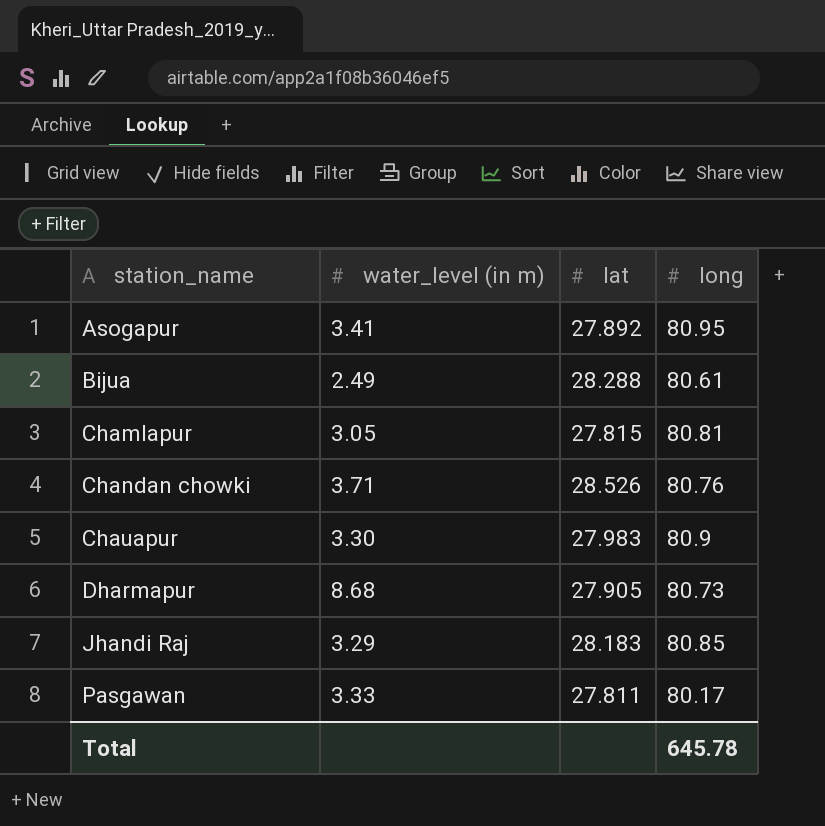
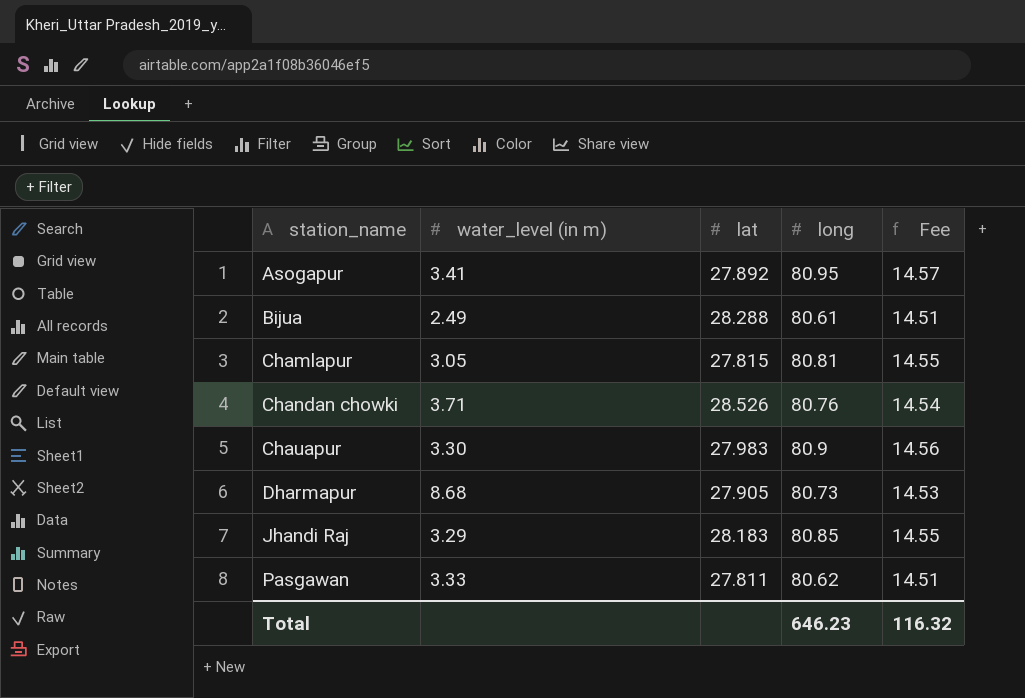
column Fee | formula: none -> [long] * 0.18
Pasgawan | long: 80.17 -> 80.62
Total | long: 645.78 -> 646.23

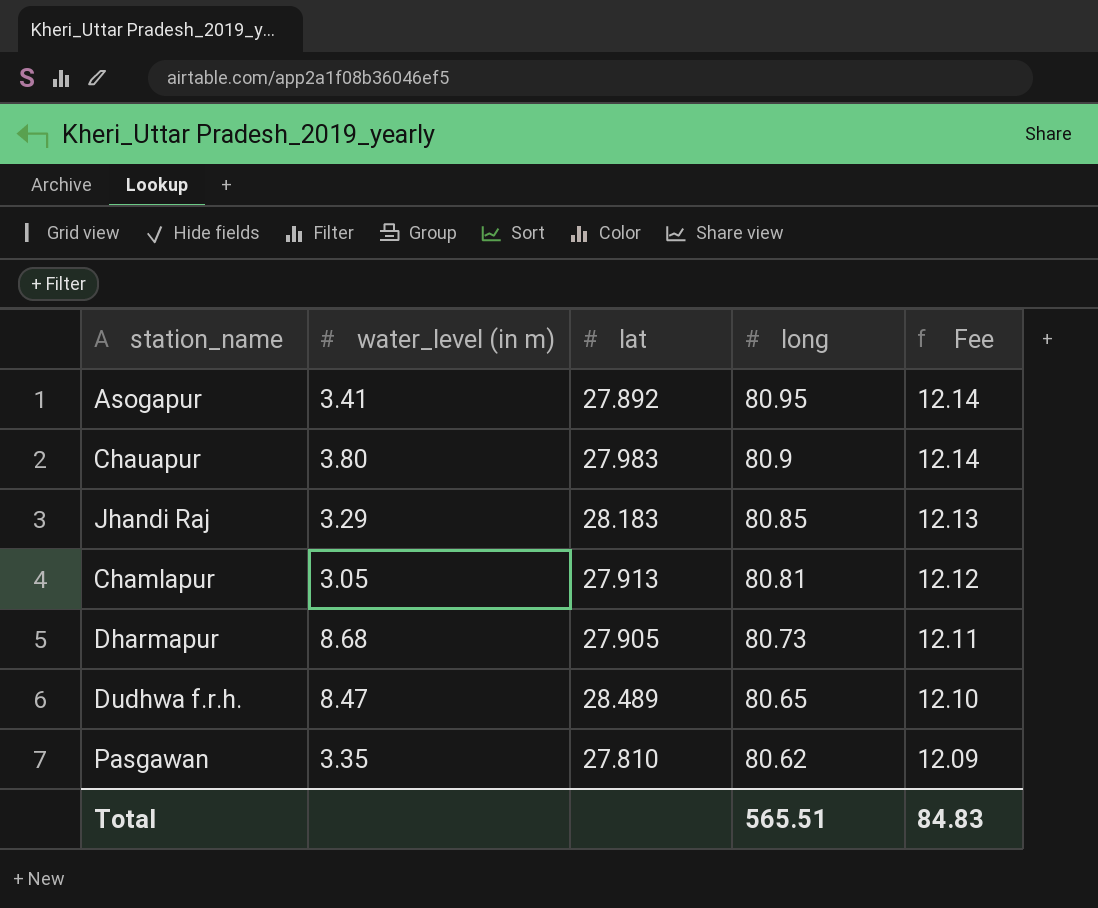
row order: station_name ascending -> long descending
column Fee | formula: [long] * 0.18 -> [long] * 0.15
row Bijua: 2.49 | 28.288 | 80.61 | 14.51 -> none
row Chandan chowki: 3.71 | 28.526 | 80.76 | 14.54 -> none
Chauapur | water_level (in m): 3.30 -> 3.80
Chamlapur | lat: 27.815 -> 27.913
row Dudhwa f.r.h.: none -> 8.47 | 28.489 | 80.65 | 12.10
Pasgawan | water_level (in m): 3.33 -> 3.35
Pasgawan | lat: 27.811 -> 27.810
Total | long: 646.23 -> 565.51
Total | Fee: 116.32 -> 84.83

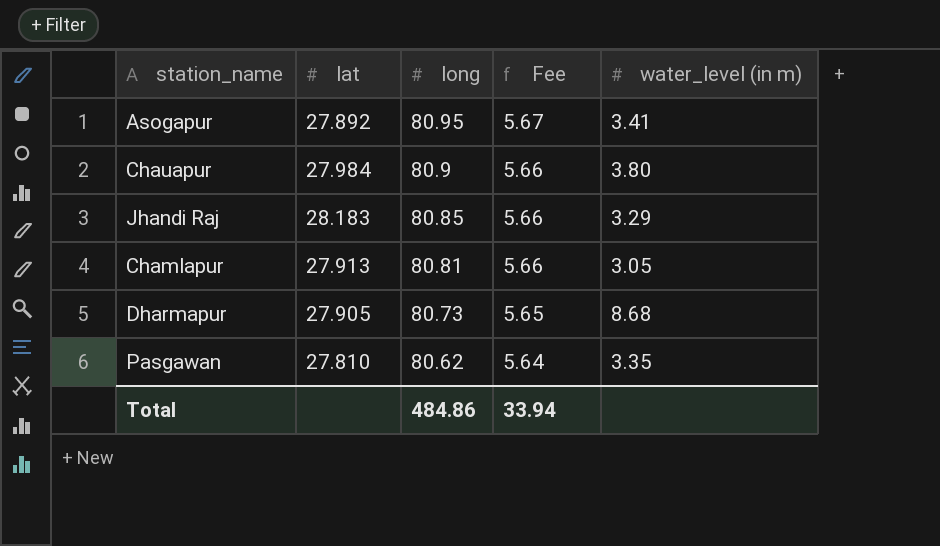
column Fee | formula: [long] * 0.15 -> [long] * 0.07
column water_level (in m) | position: 2 -> 5
row Dudhwa f.r.h.: 8.47 | 28.489 | 80.65 | 12.10 -> none
Chauapur | lat: 27.983 -> 27.984
Total | long: 565.51 -> 484.86
Total | Fee: 84.83 -> 33.94

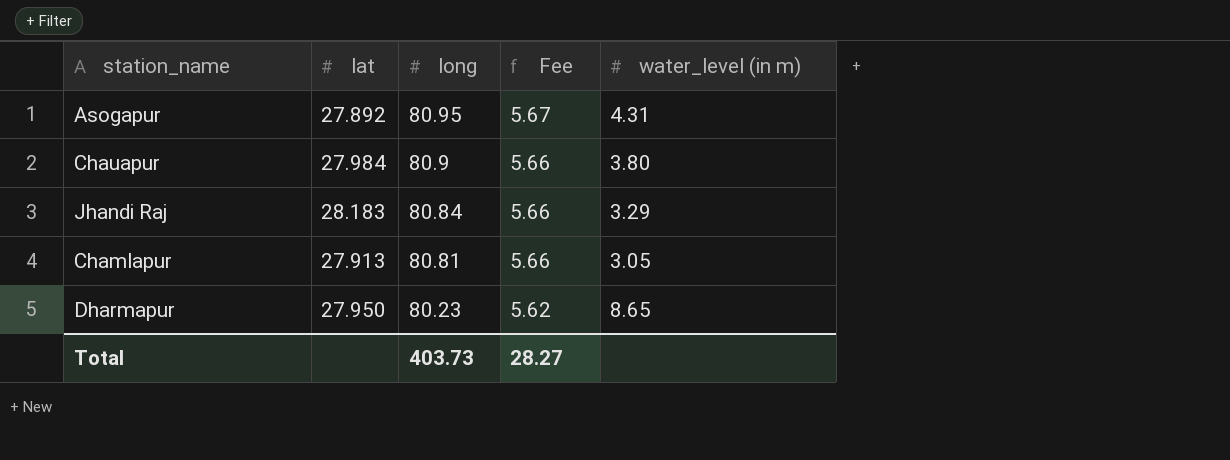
row Pasgawan: 27.810 | 80.62 | 5.64 | 3.35 -> none
Asogapur | water_level (in m): 3.41 -> 4.31
Jhandi Raj | long: 80.85 -> 80.84
Dharmapur | lat: 27.905 -> 27.950
Dharmapur | long: 80.73 -> 80.23
Dharmapur | Fee: 5.65 -> 5.62
Dharmapur | water_level (in m): 8.68 -> 8.65
Total | long: 484.86 -> 403.73
Total | Fee: 33.94 -> 28.27

